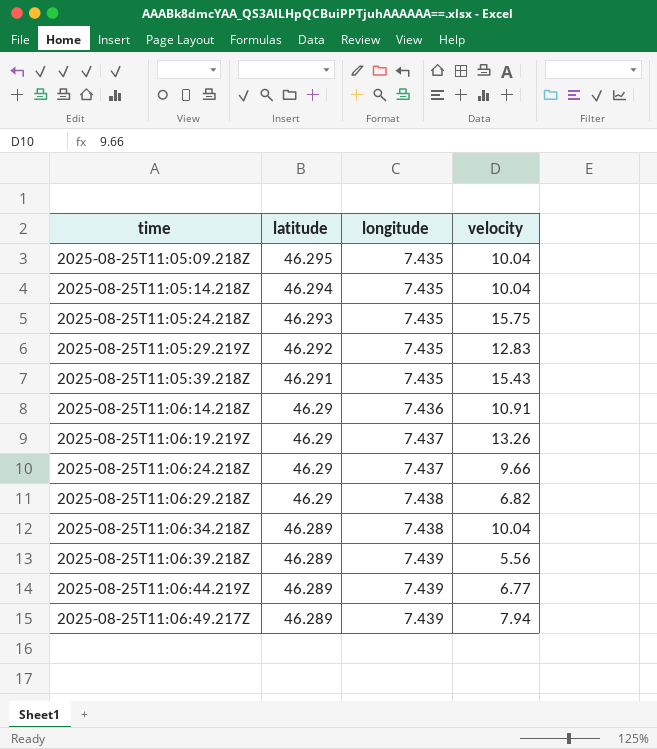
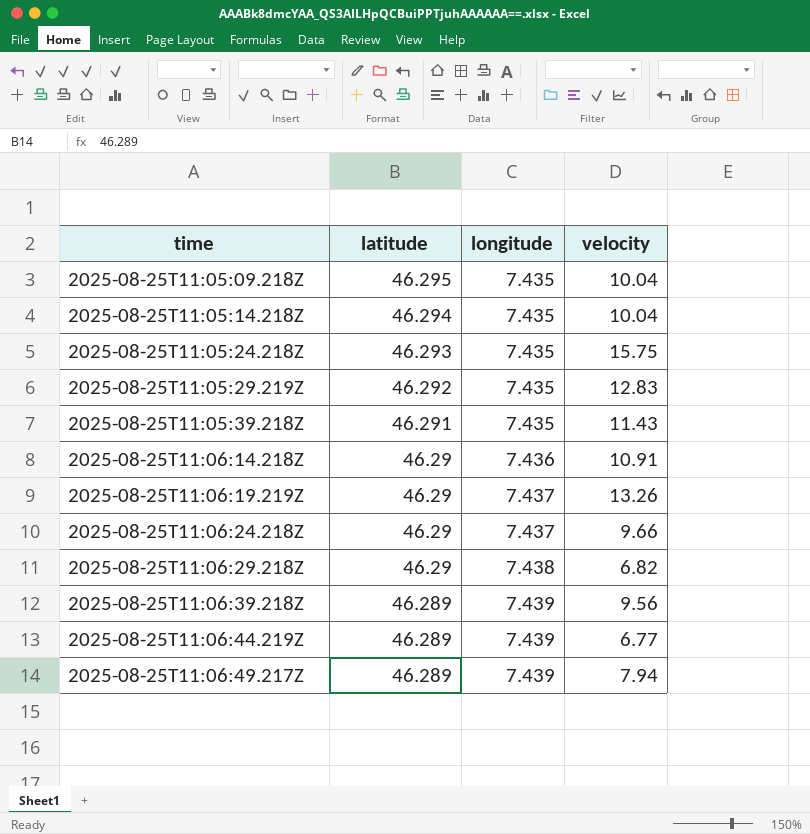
row 2025-08-25T11:06:34.218Z: 46.289 | 7.438 | 10.04 -> none
2025-08-25T11:05:39.218Z | velocity: 15.43 -> 11.43
2025-08-25T11:06:39.218Z | velocity: 5.56 -> 9.56

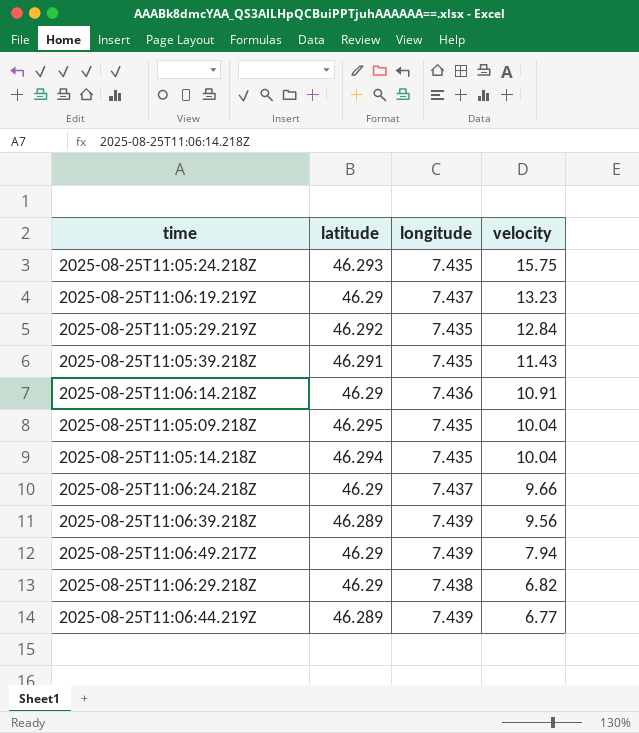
row order: time ascending -> velocity descending
2025-08-25T11:06:19.219Z | velocity: 13.26 -> 13.23
2025-08-25T11:05:29.219Z | velocity: 12.83 -> 12.84
2025-08-25T11:06:49.217Z | latitude: 46.289 -> 46.29

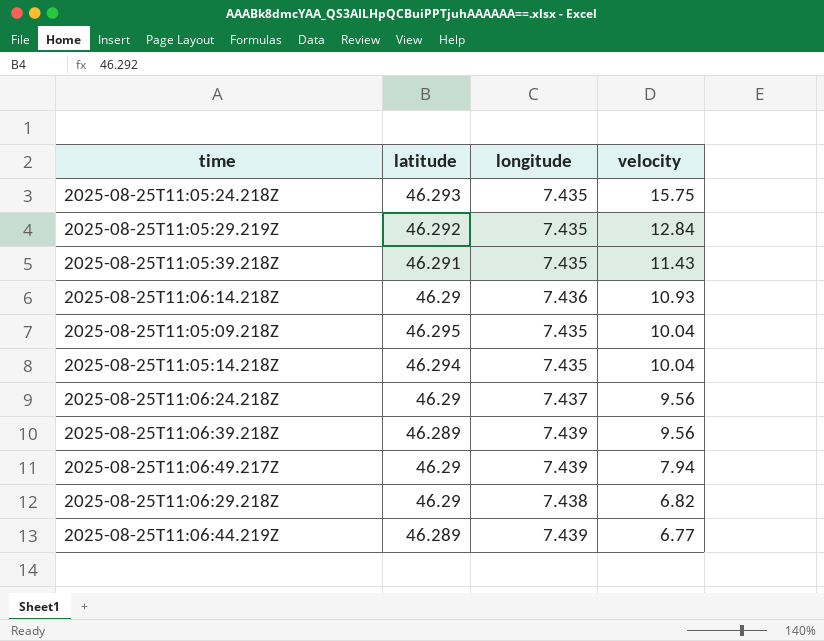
row 2025-08-25T11:06:19.219Z: 46.29 | 7.437 | 13.23 -> none
2025-08-25T11:06:14.218Z | velocity: 10.91 -> 10.93
2025-08-25T11:06:24.218Z | velocity: 9.66 -> 9.56

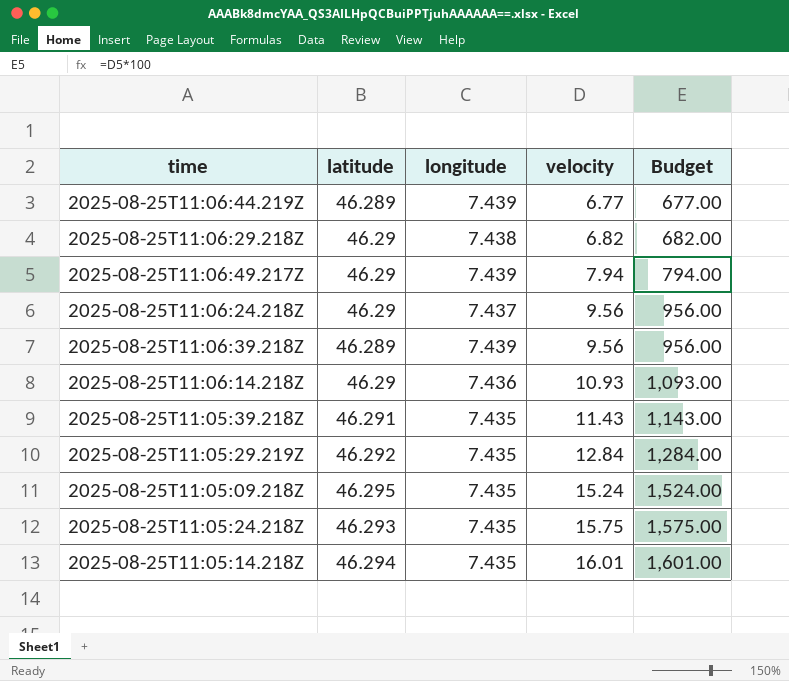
row order: velocity descending -> velocity ascending
column Budget | formula: none -> [velocity] * 100
2025-08-25T11:05:09.218Z | velocity: 10.04 -> 15.24
2025-08-25T11:05:14.218Z | velocity: 10.04 -> 16.01

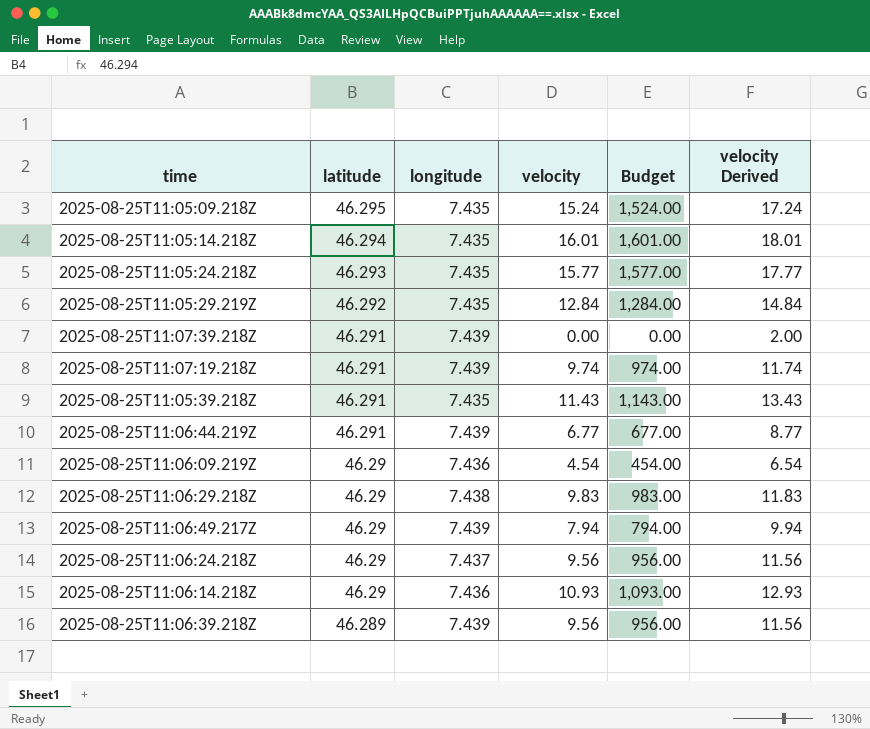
row order: velocity ascending -> latitude descending
column velocity Derived | formula: none -> [velocity] + 2
2025-08-25T11:05:24.218Z | velocity: 15.75 -> 15.77
2025-08-25T11:05:24.218Z | Budget: 1,575.00 -> 1,577.00
row 2025-08-25T11:07:39.218Z: none -> 46.291 | 7.439 | 0.00 | 0.00 | 2.00
row 2025-08-25T11:07:19.218Z: none -> 46.291 | 7.439 | 9.74 | 974.00 | 11.74
2025-08-25T11:06:44.219Z | latitude: 46.289 -> 46.291
row 2025-08-25T11:06:09.219Z: none -> 46.29 | 7.436 | 4.54 | 454.00 | 6.54
2025-08-25T11:06:29.218Z | velocity: 6.82 -> 9.83
2025-08-25T11:06:29.218Z | Budget: 682.00 -> 983.00

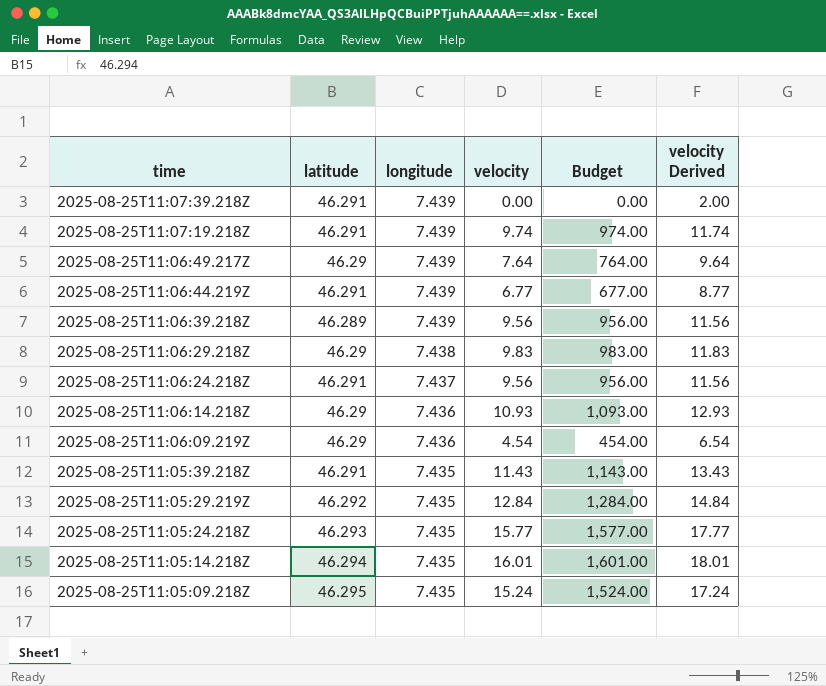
row order: latitude descending -> time descending
2025-08-25T11:06:49.217Z | velocity: 7.94 -> 7.64
2025-08-25T11:06:49.217Z | Budget: 794.00 -> 764.00
2025-08-25T11:06:49.217Z | velocity Derived: 9.94 -> 9.64
2025-08-25T11:06:24.218Z | latitude: 46.29 -> 46.291

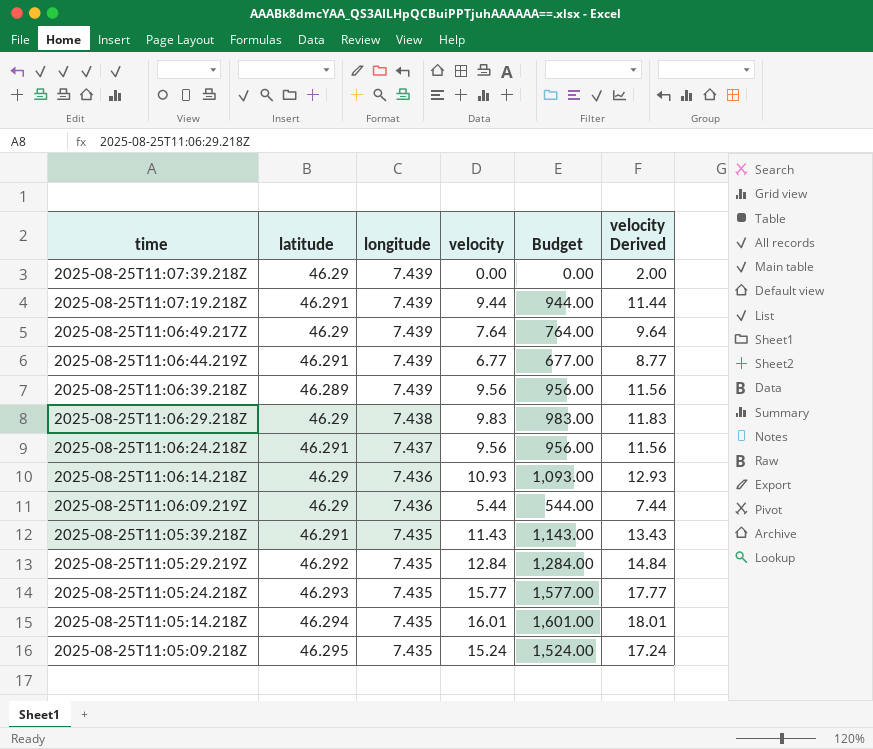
2025-08-25T11:07:39.218Z | latitude: 46.291 -> 46.29
2025-08-25T11:07:19.218Z | velocity: 9.74 -> 9.44
2025-08-25T11:07:19.218Z | Budget: 974.00 -> 944.00
2025-08-25T11:07:19.218Z | velocity Derived: 11.74 -> 11.44
2025-08-25T11:06:09.219Z | velocity: 4.54 -> 5.44
2025-08-25T11:06:09.219Z | Budget: 454.00 -> 544.00
2025-08-25T11:06:09.219Z | velocity Derived: 6.54 -> 7.44

